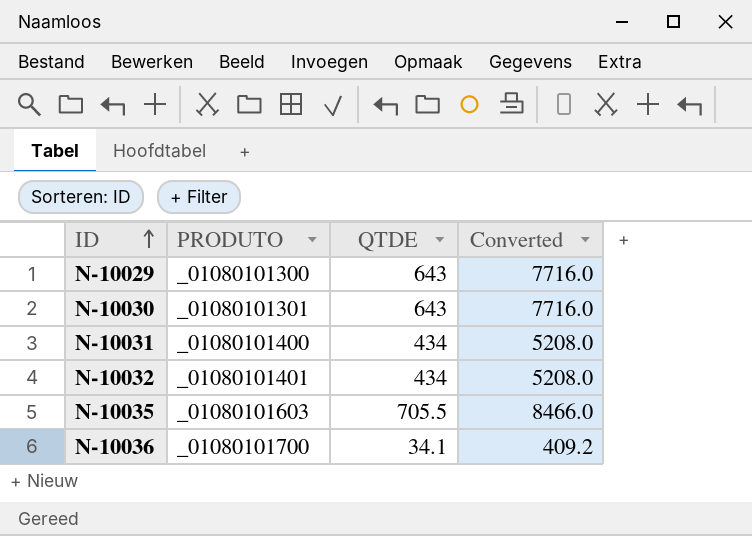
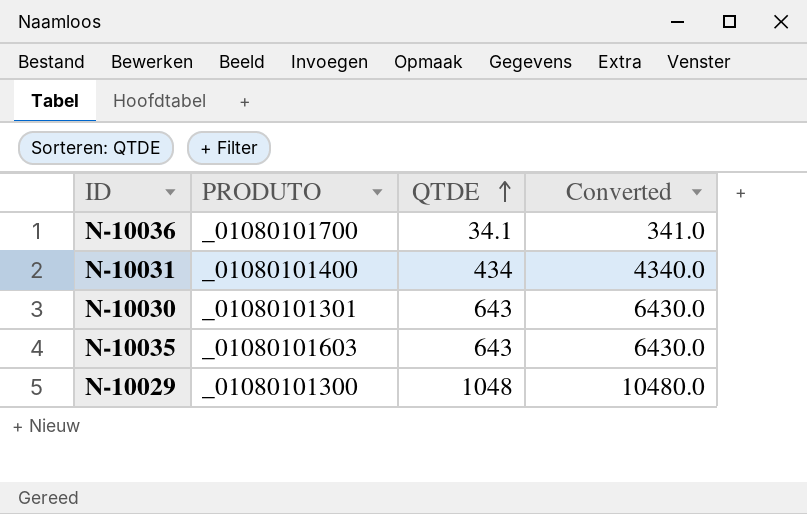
row order: ID ascending -> QTDE ascending
column Converted | formula: [QTDE] * 12 -> [QTDE] * 10
row N-10032: _01080101401 | 434 | 5208.0 -> none
N-10035 | QTDE: 705.5 -> 643
N-10029 | QTDE: 643 -> 1048

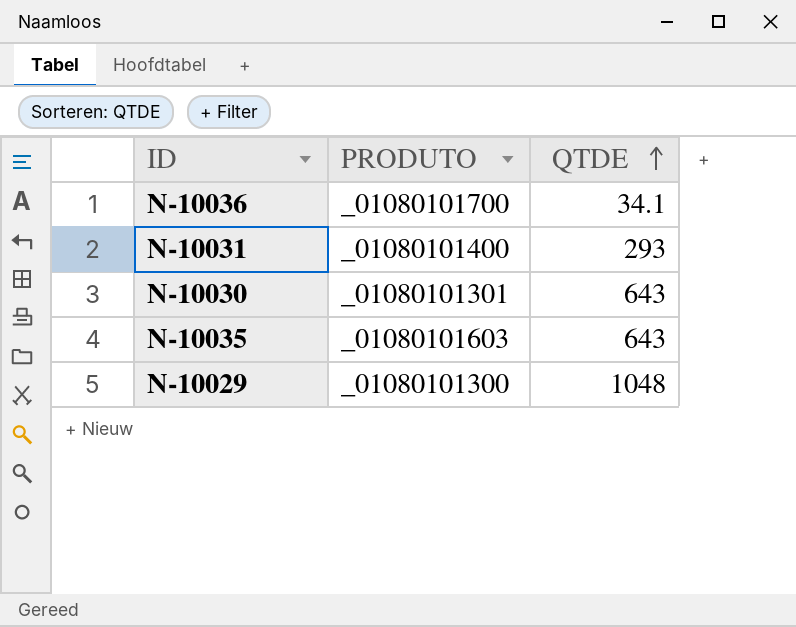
column Converted | formula: [QTDE] * 10 -> none
N-10031 | QTDE: 434 -> 293

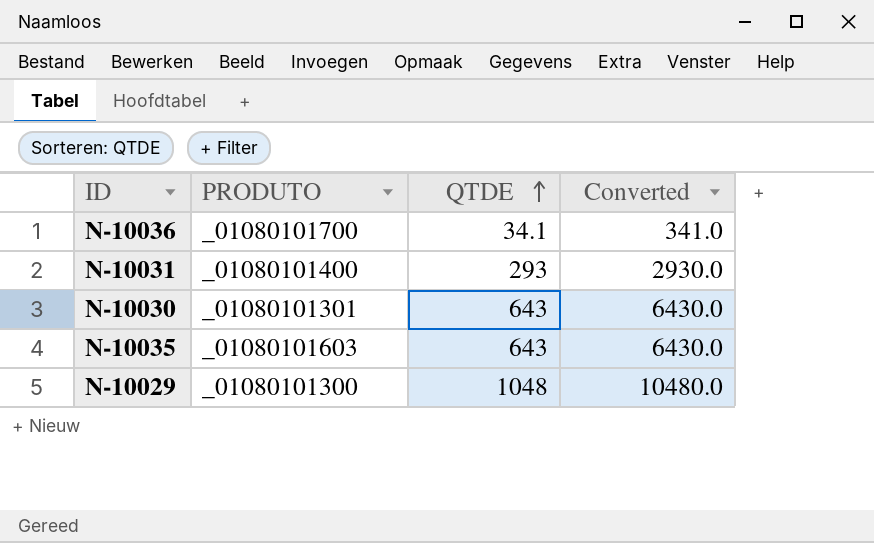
column Converted | formula: none -> [QTDE] * 10

